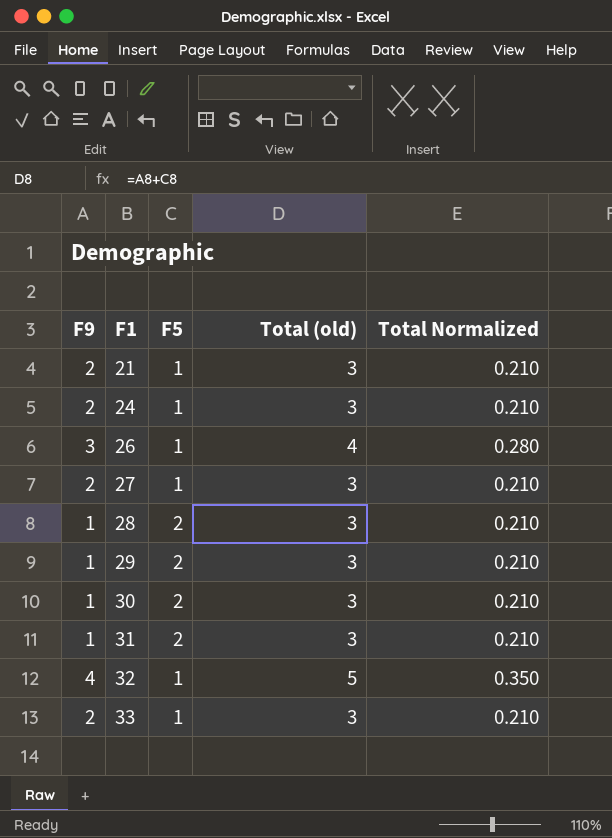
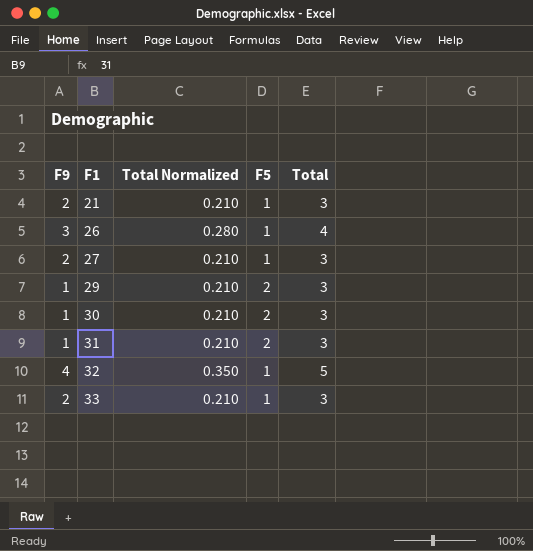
column Total Normalized | position: 5 -> 3
column name: Total (old) -> Total
row 24: 2 | 1 | 3 | 0.210 -> none
row 28: 1 | 2 | 3 | 0.210 -> none

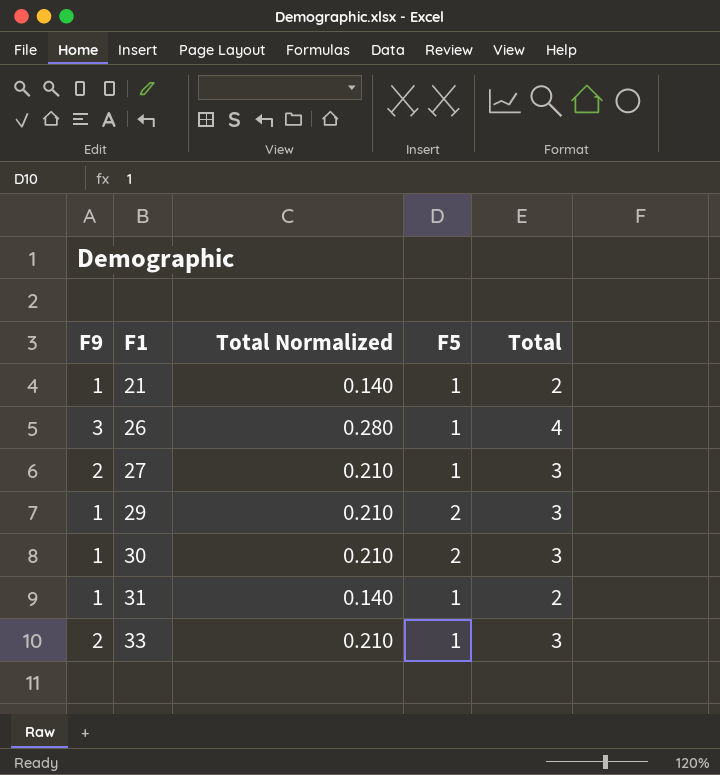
row 32: 4 | 0.350 | 1 | 5 -> none
21 | F9: 2 -> 1
21 | Total Normalized: 0.210 -> 0.140
21 | Total: 3 -> 2
31 | Total Normalized: 0.210 -> 0.140
31 | F5: 2 -> 1
31 | Total: 3 -> 2

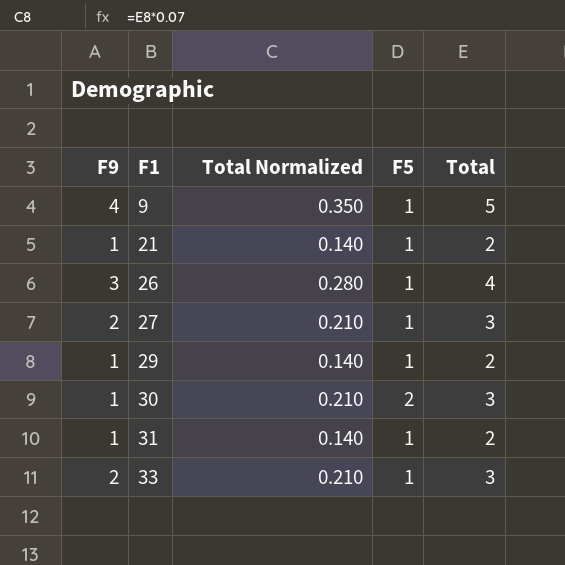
row 9: none -> 4 | 0.350 | 1 | 5
29 | Total Normalized: 0.210 -> 0.140
29 | F5: 2 -> 1
29 | Total: 3 -> 2

